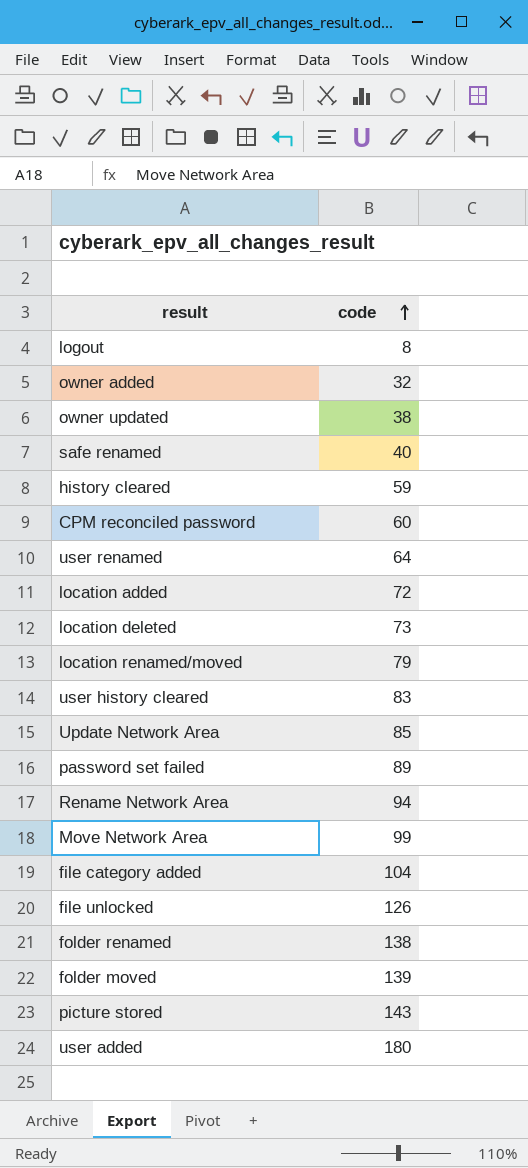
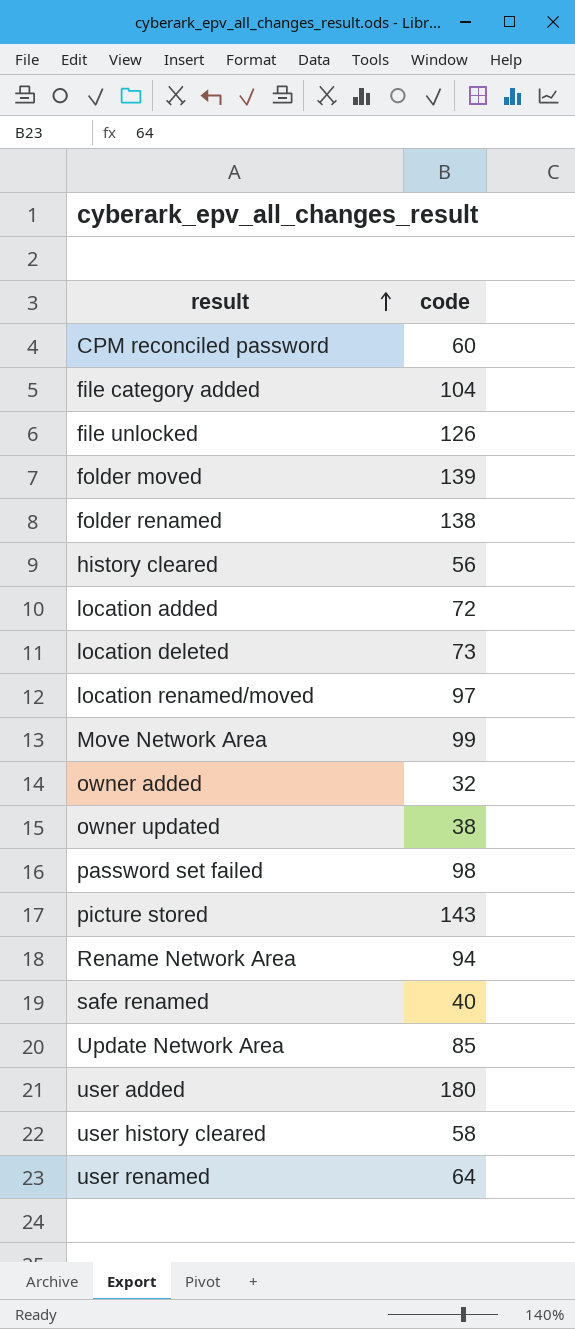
row order: code ascending -> result ascending
row logout: 8 -> none
history cleared | code: 59 -> 56
location renamed/moved | code: 79 -> 97
password set failed | code: 89 -> 98
user history cleared | code: 83 -> 58

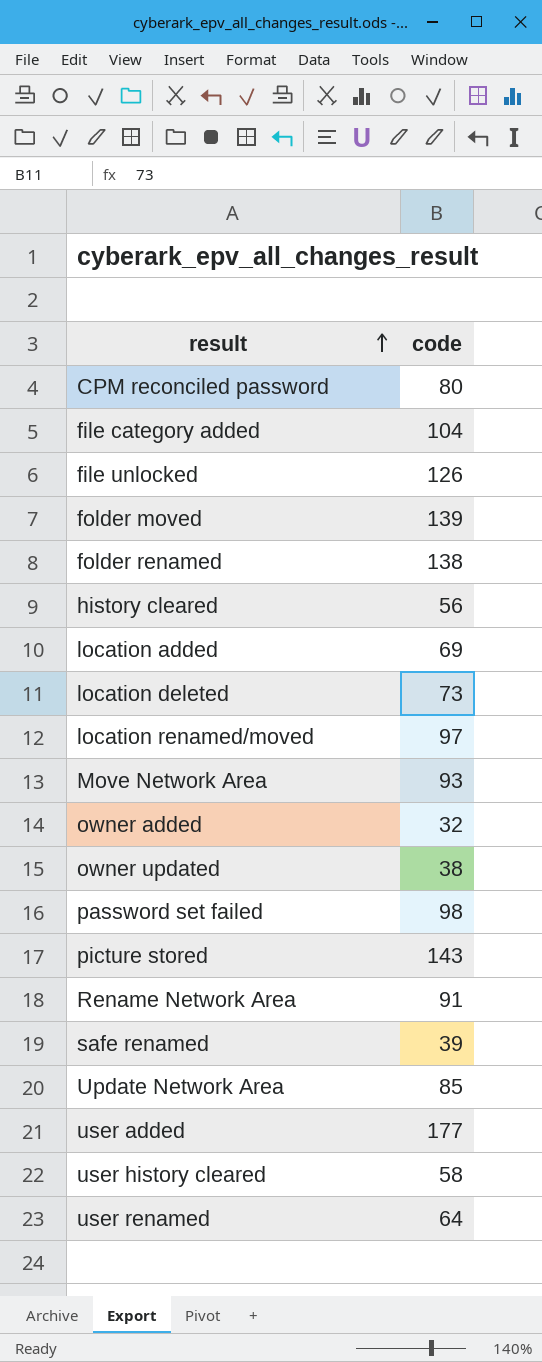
CPM reconciled password | code: 60 -> 80
location added | code: 72 -> 69
Move Network Area | code: 99 -> 93
Rename Network Area | code: 94 -> 91
safe renamed | code: 40 -> 39
user added | code: 180 -> 177

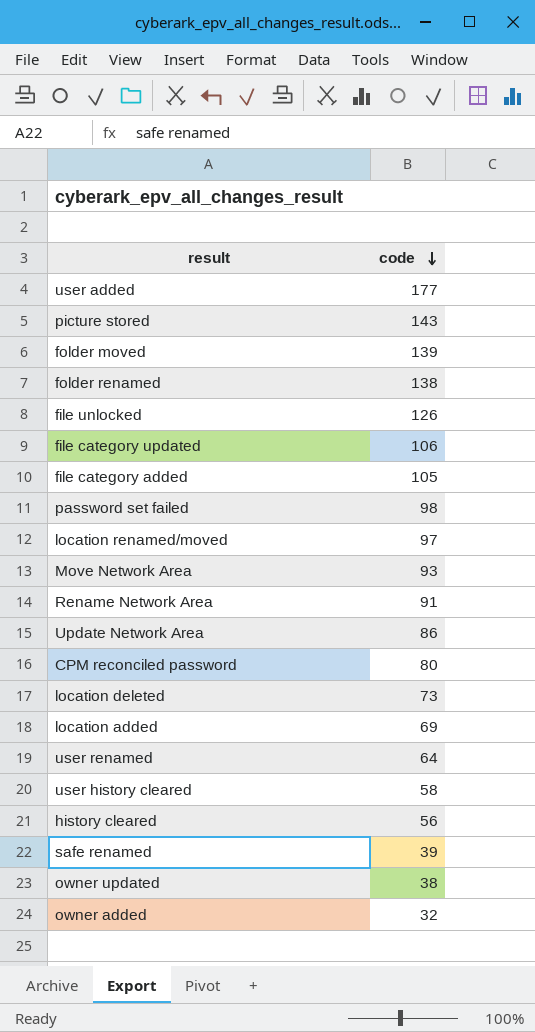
row order: result ascending -> code descending
row file category updated: none -> 106
file category added | code: 104 -> 105
Update Network Area | code: 85 -> 86

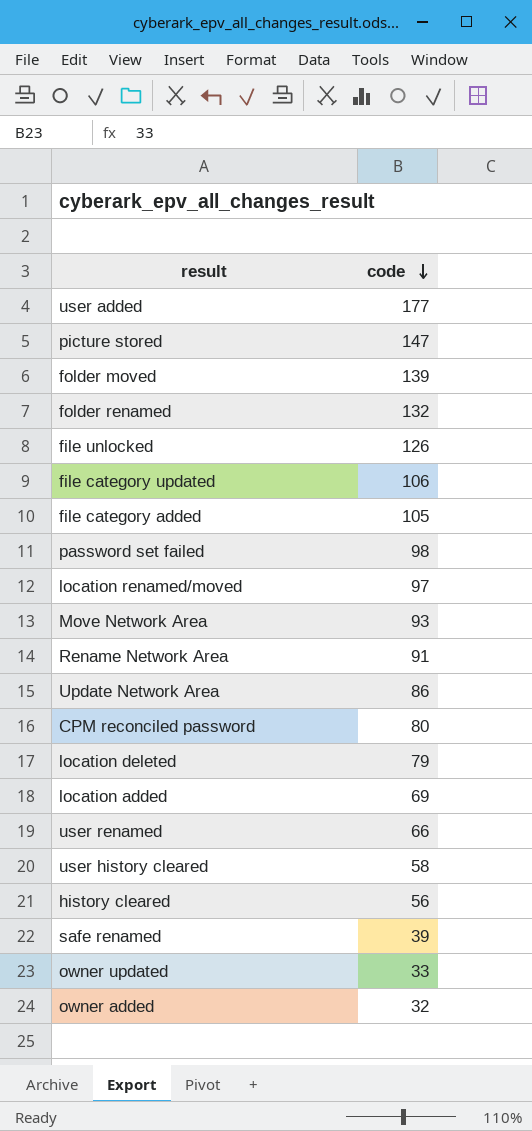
picture stored | code: 143 -> 147
folder renamed | code: 138 -> 132
location deleted | code: 73 -> 79
user renamed | code: 64 -> 66
owner updated | code: 38 -> 33

